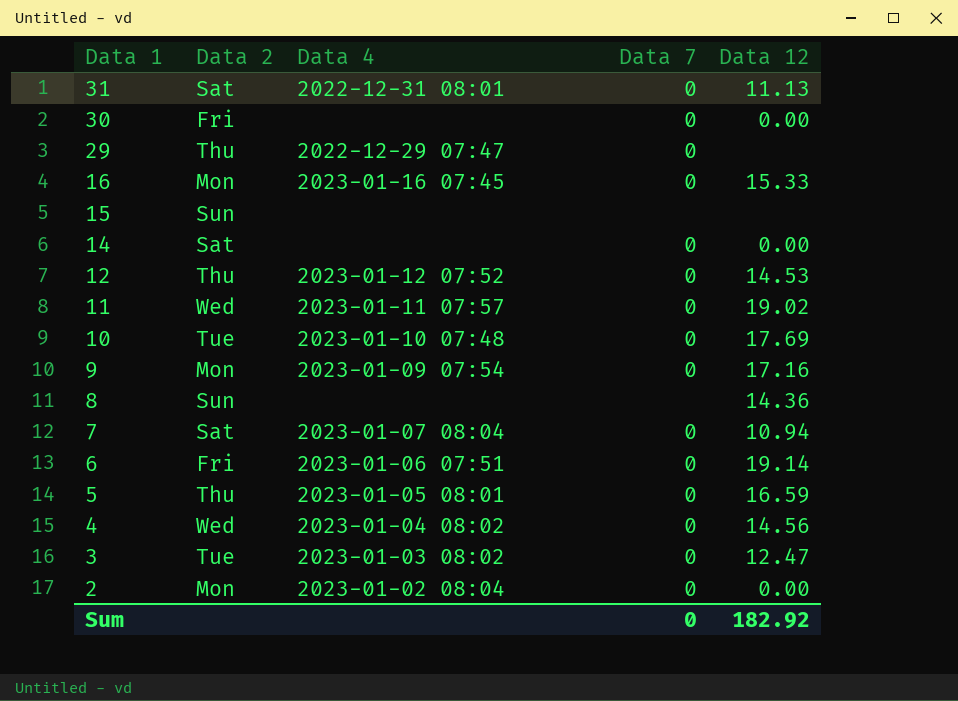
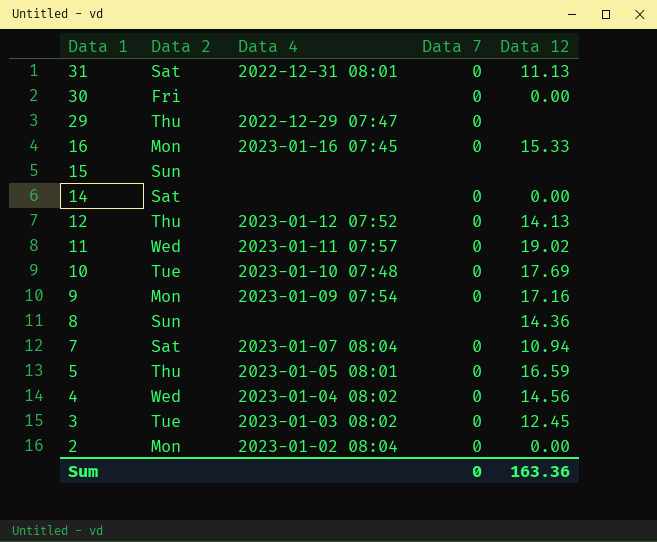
row 6: Fri | 2023-01-06 07:51 | 0 | 19.14 -> none
12 | Data 12: 14.53 -> 14.13
3 | Data 12: 12.47 -> 12.45
Sum | Data 12: 182.92 -> 163.36

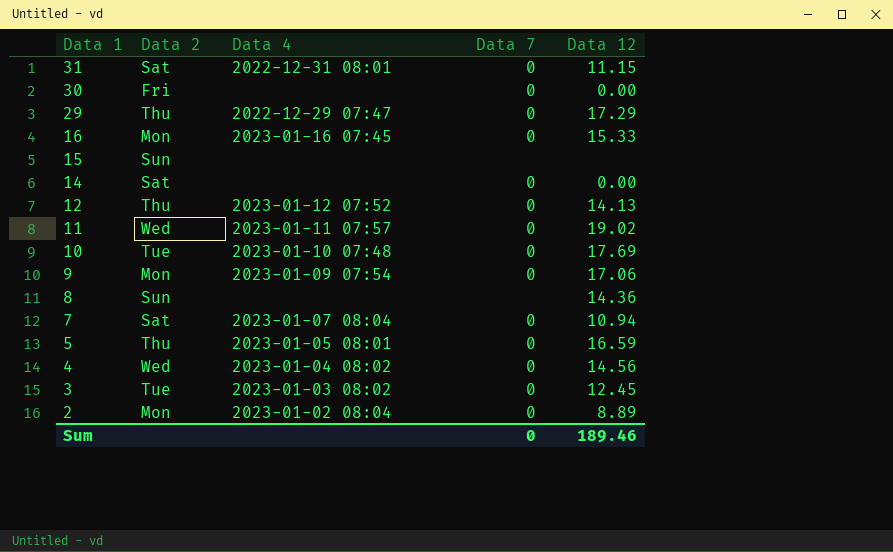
31 | Data 12: 11.13 -> 11.15
29 | Data 12: none -> 17.29
9 | Data 12: 17.16 -> 17.06
2 | Data 12: 0.00 -> 8.89
Sum | Data 12: 163.36 -> 189.46

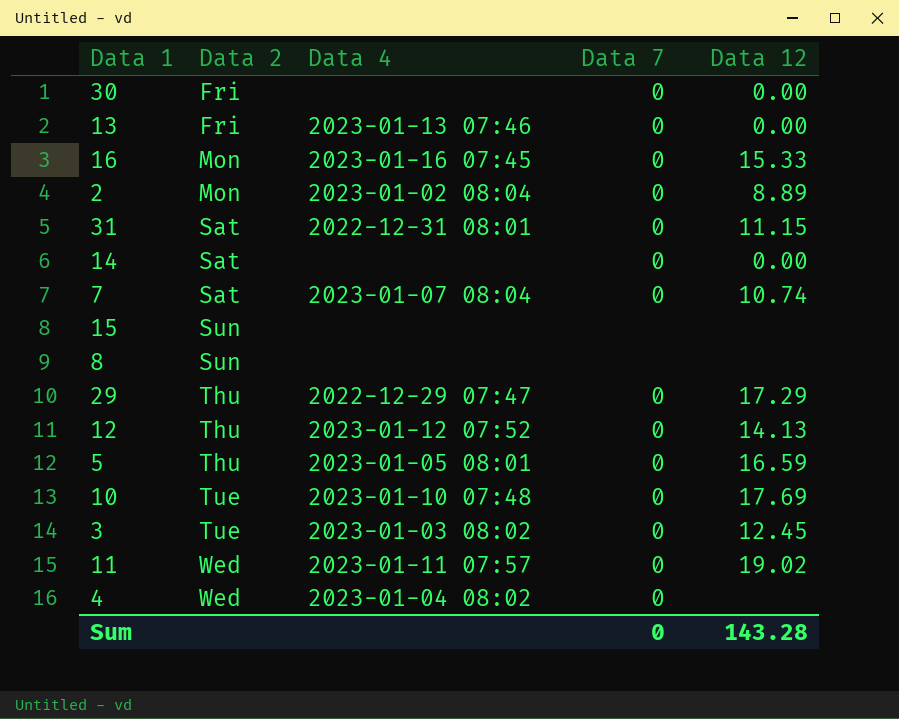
row order: Data 1 descending -> Data 2 ascending
row 9: Mon | 2023-01-09 07:54 | 0 | 17.06 -> none
row 13: none -> Fri | 2023-01-13 07:46 | 0 | 0.00
7 | Data 12: 10.94 -> 10.74
8 | Data 12: 14.36 -> none
4 | Data 12: 14.56 -> none
Sum | Data 12: 189.46 -> 143.28

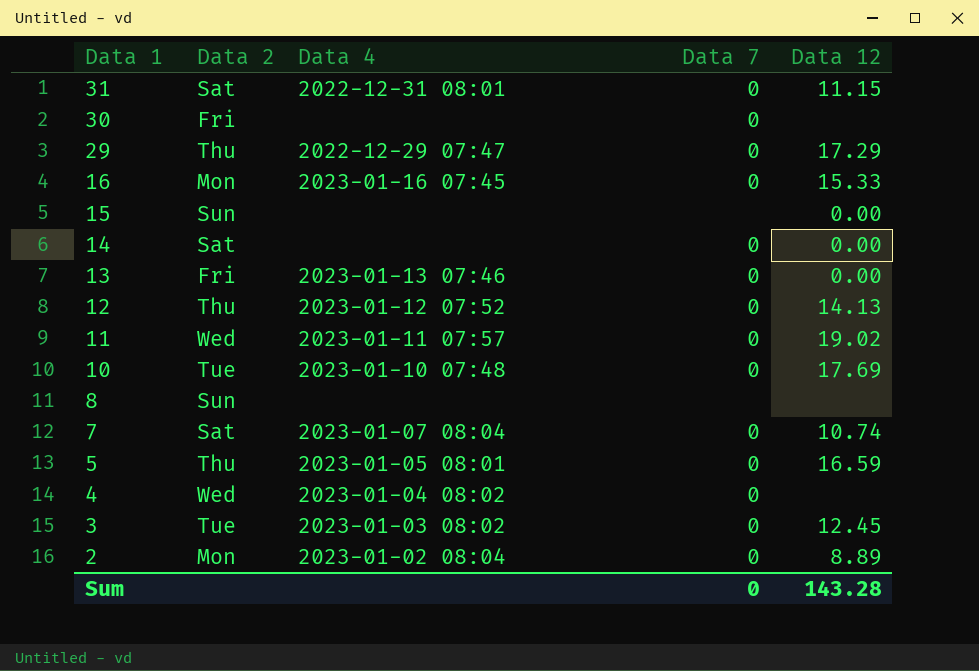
row order: Data 2 ascending -> Data 1 descending
30 | Data 12: 0.00 -> none
15 | Data 12: none -> 0.00

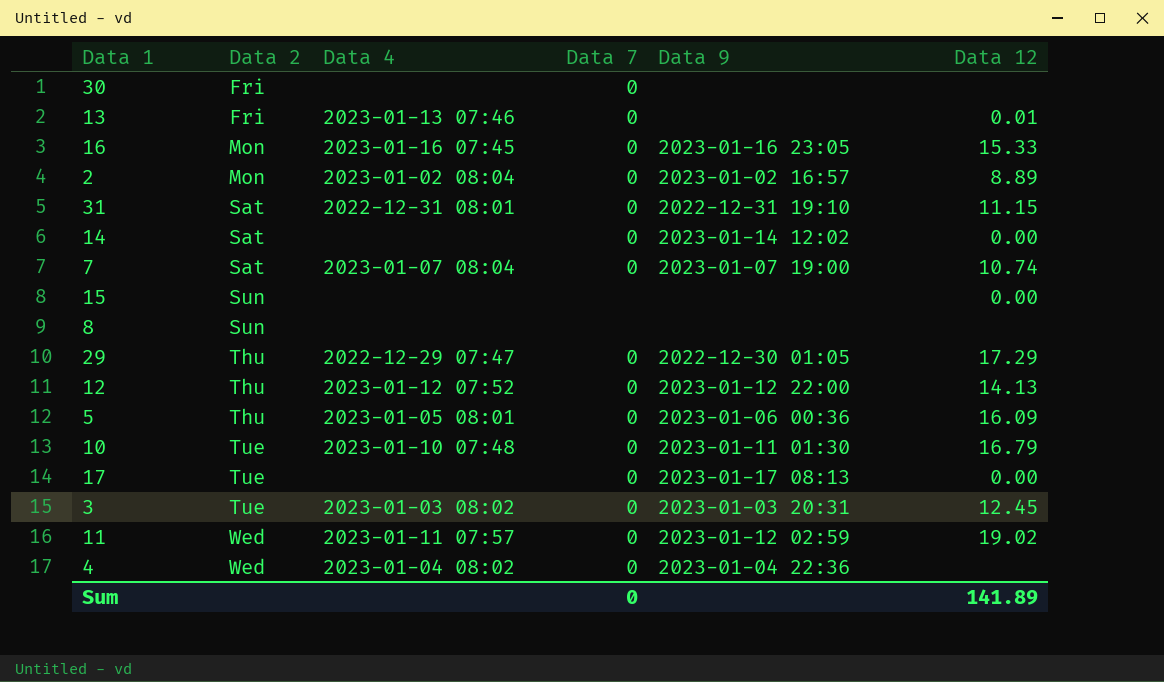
row order: Data 1 descending -> Data 2 ascending
column Data 9 | position: none -> 5
13 | Data 12: 0.00 -> 0.01
5 | Data 12: 16.59 -> 16.09
10 | Data 12: 17.69 -> 16.79
row 17: none -> Tue | none | 0 | 2023-01-17 08:13 | 0.00
Sum | Data 12: 143.28 -> 141.89

